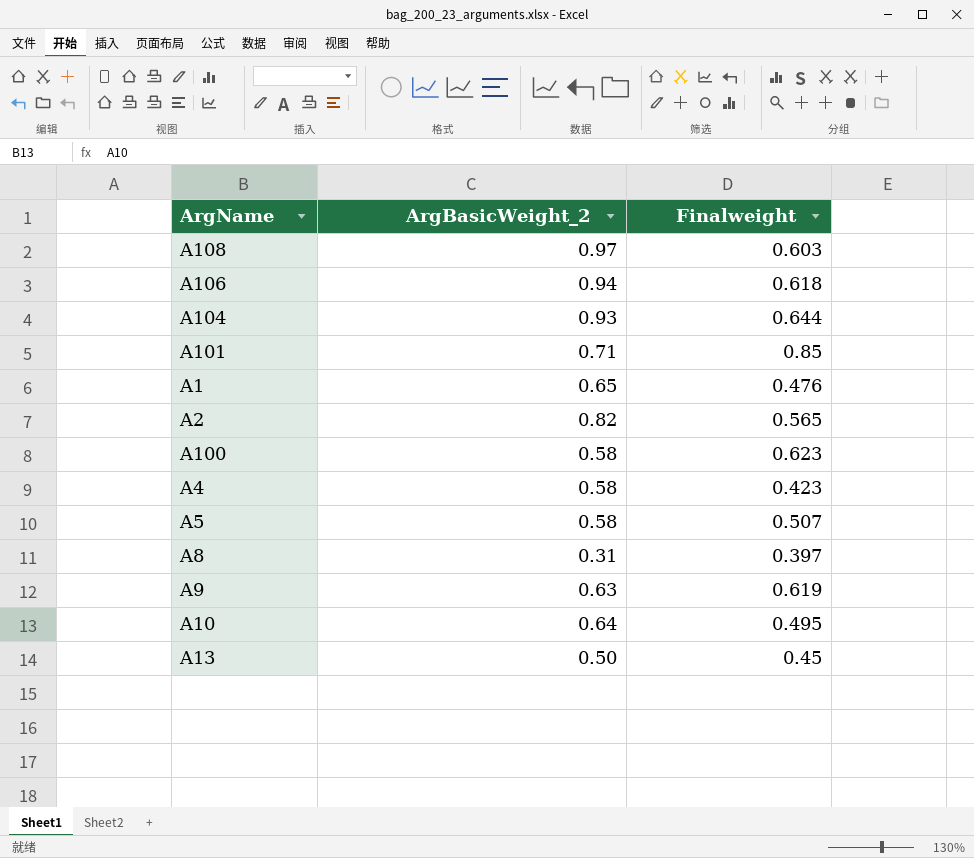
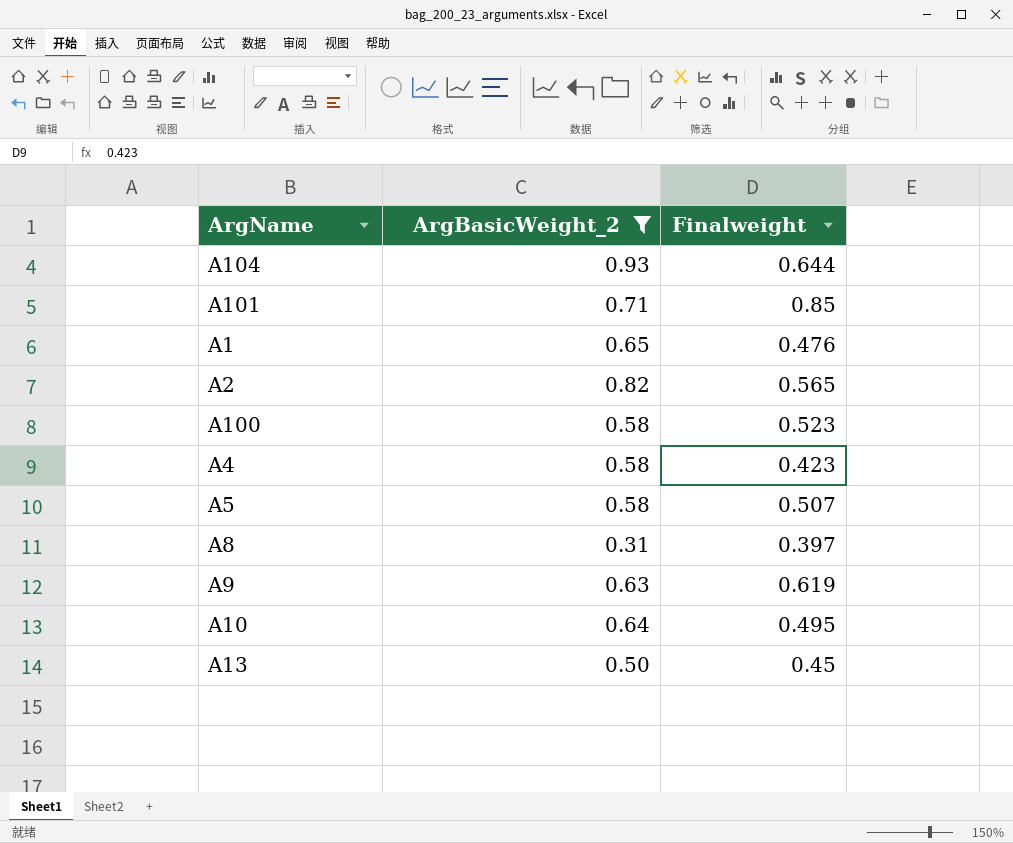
filter: none -> ArgBasicWeight_2 <= 0.93
A100 | Finalweight: 0.623 -> 0.523

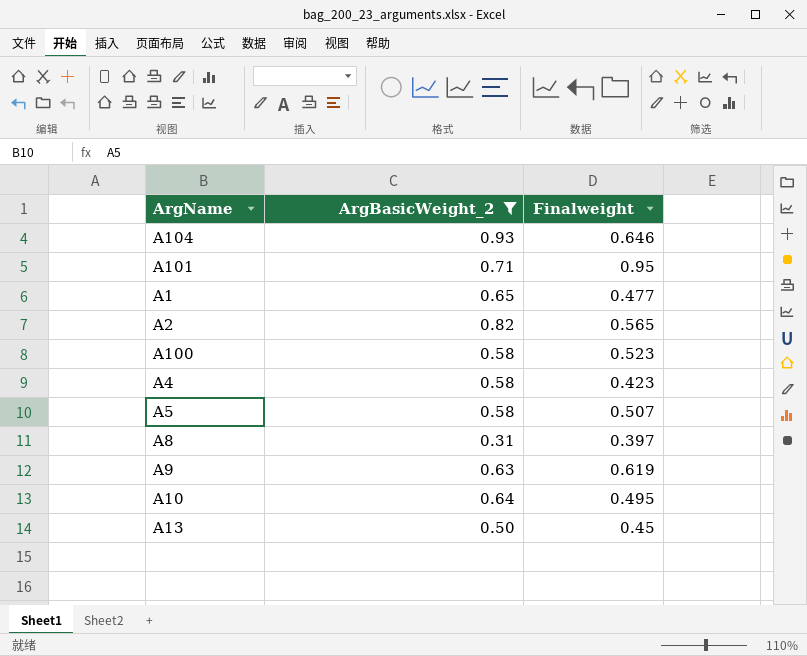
A104 | Finalweight: 0.644 -> 0.646
A101 | Finalweight: 0.85 -> 0.95
A1 | Finalweight: 0.476 -> 0.477

